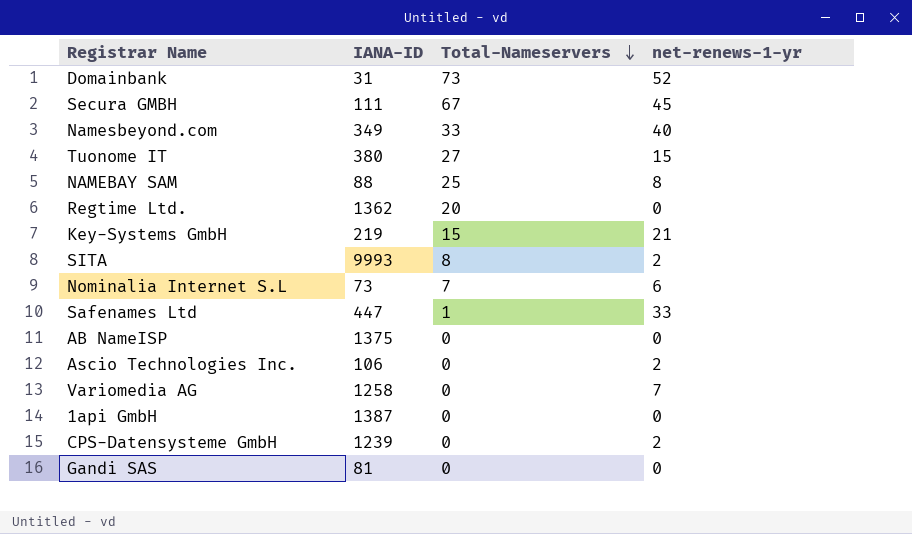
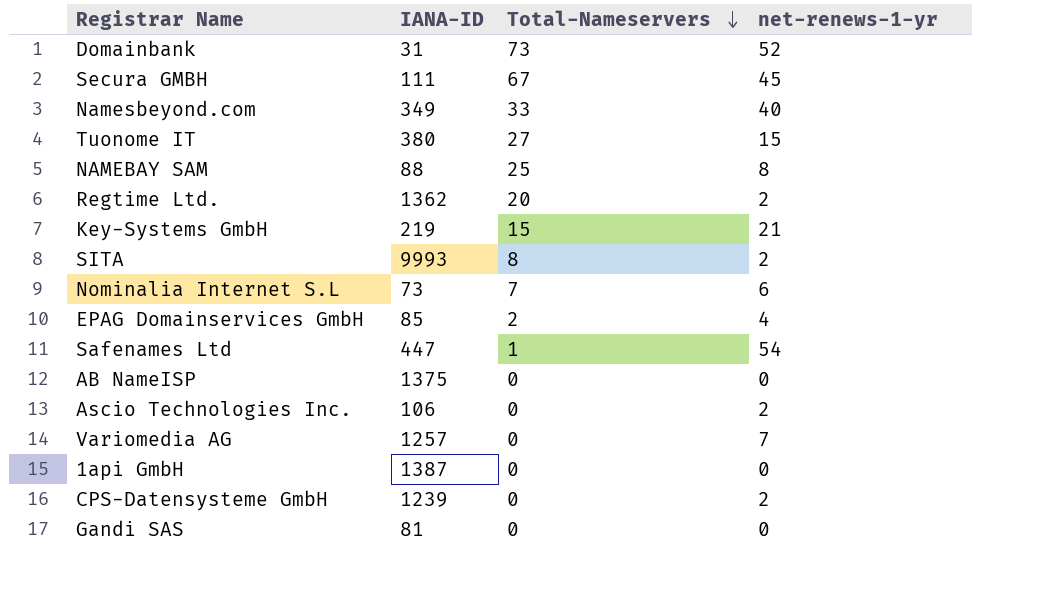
Regtime Ltd. | net-renews-1-yr: 0 -> 2
row EPAG Domainservices GmbH: none -> 85 | 2 | 4
Safenames Ltd | net-renews-1-yr: 33 -> 54
Variomedia AG | IANA-ID: 1258 -> 1257

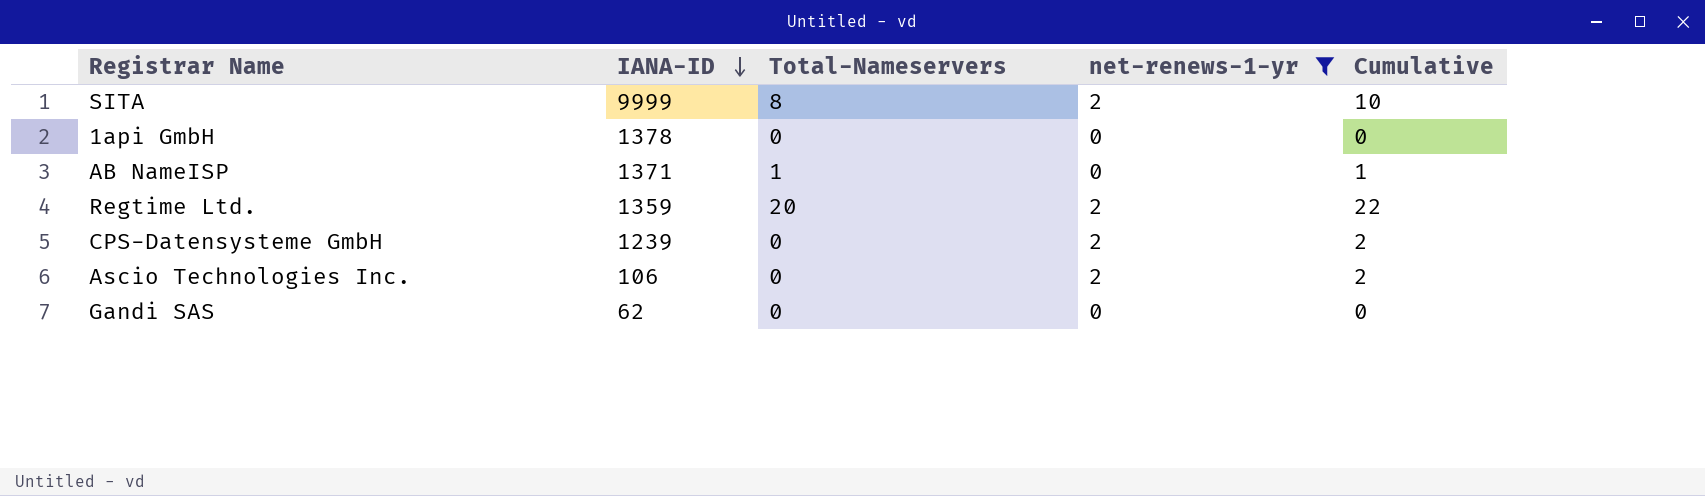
filter: none -> net-renews-1-yr <= 2
row order: Total-Nameservers descending -> IANA-ID descending
column Cumulative | formula: none -> [Total-Nameservers] + [net-renews-1-yr]
SITA | IANA-ID: 9993 -> 9999
1api GmbH | IANA-ID: 1387 -> 1378
AB NameISP | IANA-ID: 1375 -> 1371
AB NameISP | Total-Nameservers: 0 -> 1
Regtime Ltd. | IANA-ID: 1362 -> 1359
Gandi SAS | IANA-ID: 81 -> 62

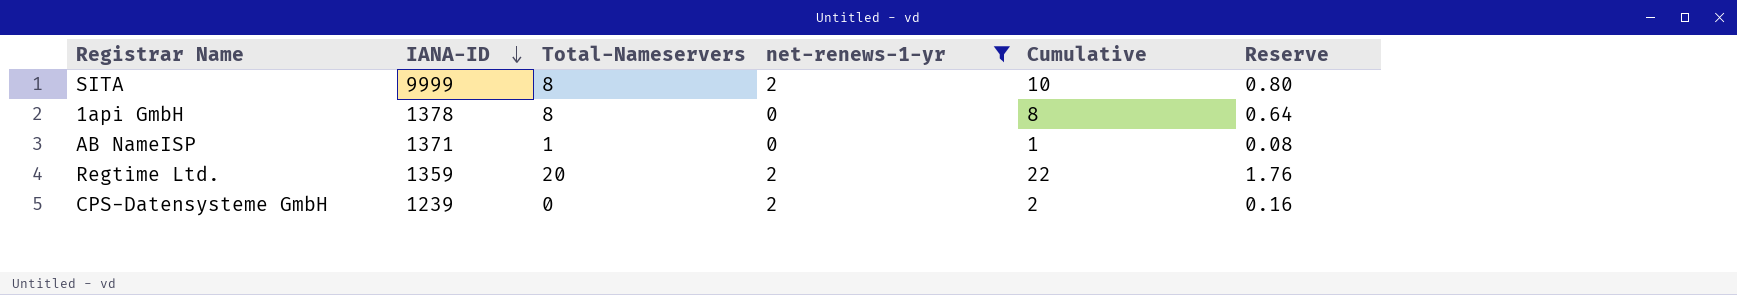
column Reserve | formula: none -> [Cumulative] * 0.08
row Ascio Technologies Inc.: 106 | 0 | 2 | 2 -> none
row Gandi SAS: 62 | 0 | 0 | 0 -> none
1api GmbH | Total-Nameservers: 0 -> 8
1api GmbH | Cumulative: 0 -> 8

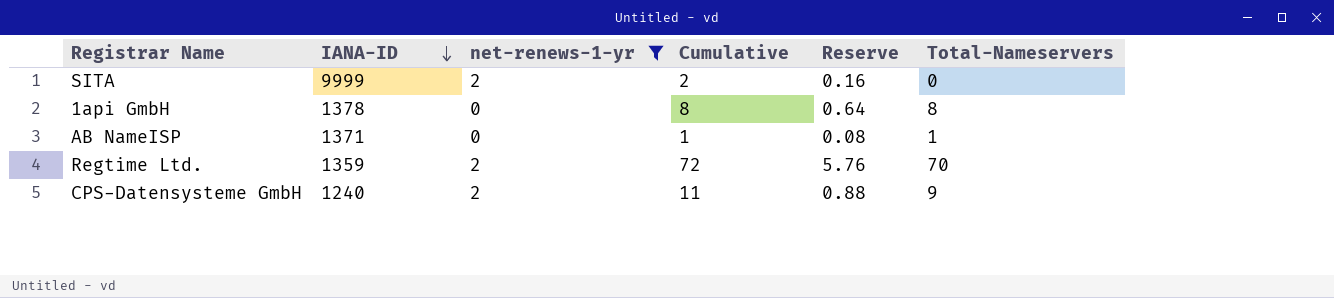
column Total-Nameservers | position: 3 -> 6
SITA | Cumulative: 10 -> 2
SITA | Reserve: 0.80 -> 0.16
SITA | Total-Nameservers: 8 -> 0
Regtime Ltd. | Cumulative: 22 -> 72
Regtime Ltd. | Reserve: 1.76 -> 5.76
Regtime Ltd. | Total-Nameservers: 20 -> 70
CPS-Datensysteme GmbH | IANA-ID: 1239 -> 1240
CPS-Datensysteme GmbH | Cumulative: 2 -> 11
CPS-Datensysteme GmbH | Reserve: 0.16 -> 0.88
CPS-Datensysteme GmbH | Total-Nameservers: 0 -> 9

